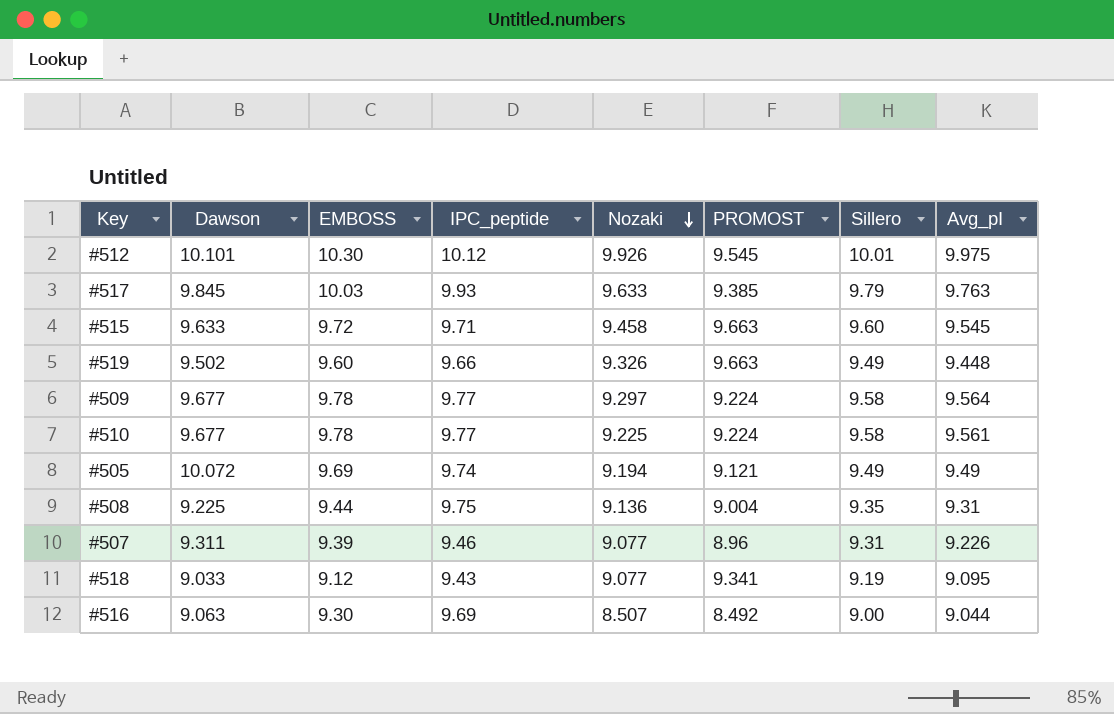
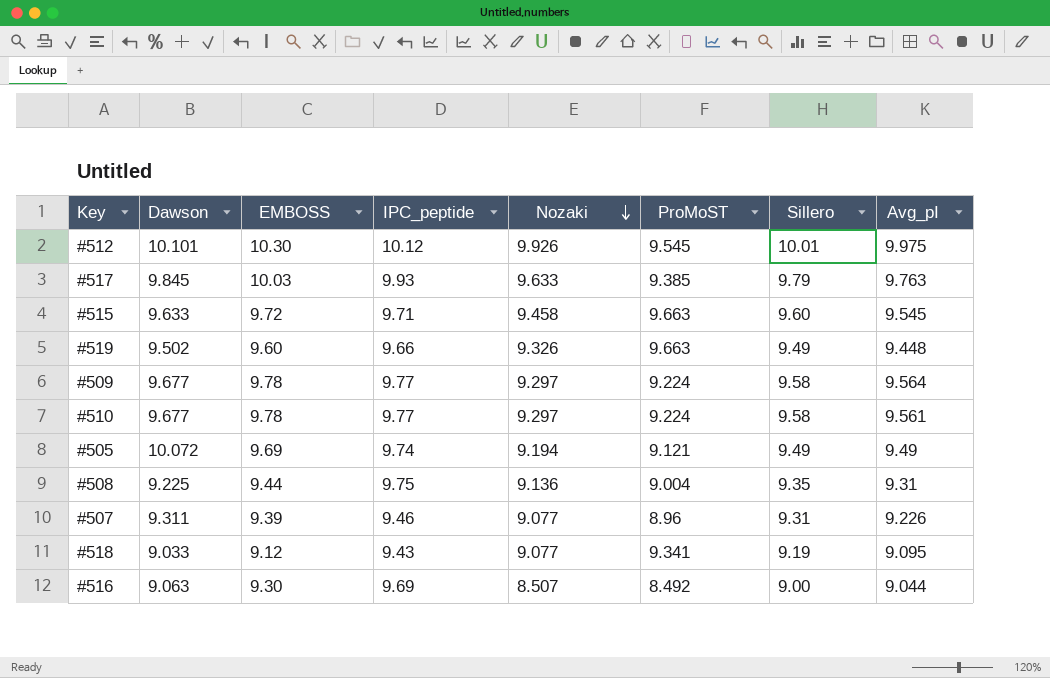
column name: PROMOST -> ProMoST
#510 | Nozaki: 9.225 -> 9.297

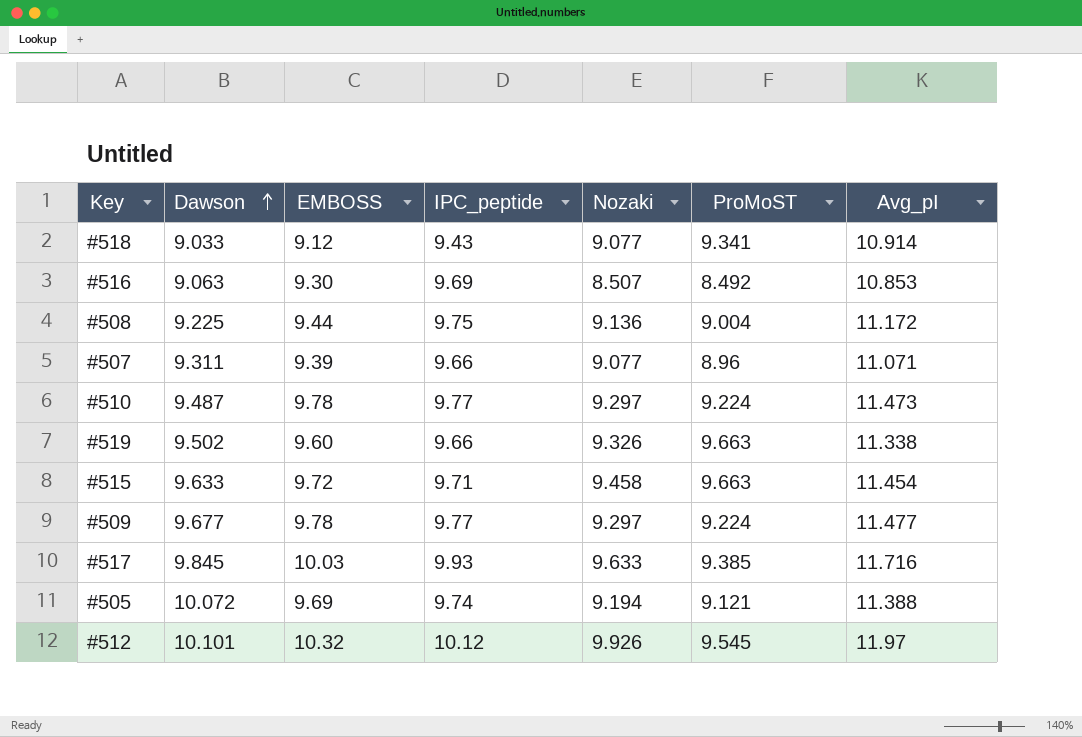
row order: Nozaki descending -> Dawson ascending
column Sillero | position: 7 -> none
#518 | Avg_pI: 9.095 -> 10.914
#516 | Avg_pI: 9.044 -> 10.853
#508 | Avg_pI: 9.31 -> 11.172
#507 | IPC_peptide: 9.46 -> 9.66
#507 | Avg_pI: 9.226 -> 11.071
#510 | Dawson: 9.677 -> 9.487
#510 | Avg_pI: 9.561 -> 11.473
#519 | Avg_pI: 9.448 -> 11.338
#515 | Avg_pI: 9.545 -> 11.454
#509 | Avg_pI: 9.564 -> 11.477
#517 | Avg_pI: 9.763 -> 11.716
#505 | Avg_pI: 9.49 -> 11.388
#512 | EMBOSS: 10.30 -> 10.32
#512 | Avg_pI: 9.975 -> 11.97

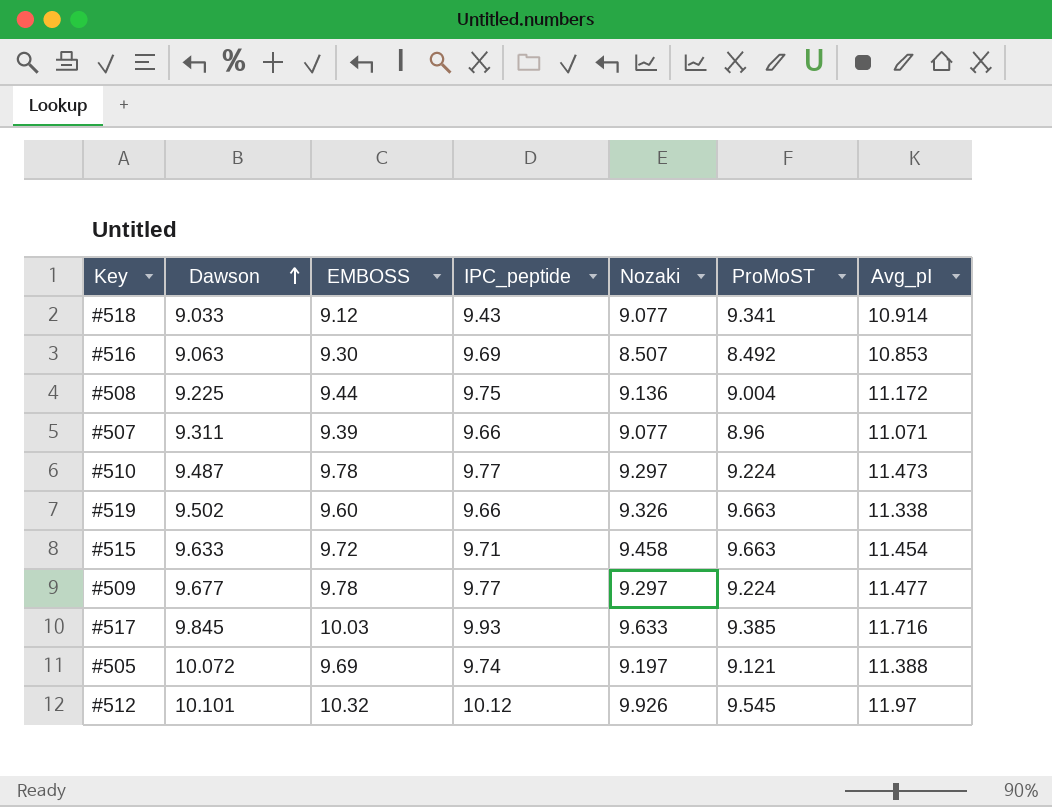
#505 | Nozaki: 9.194 -> 9.197

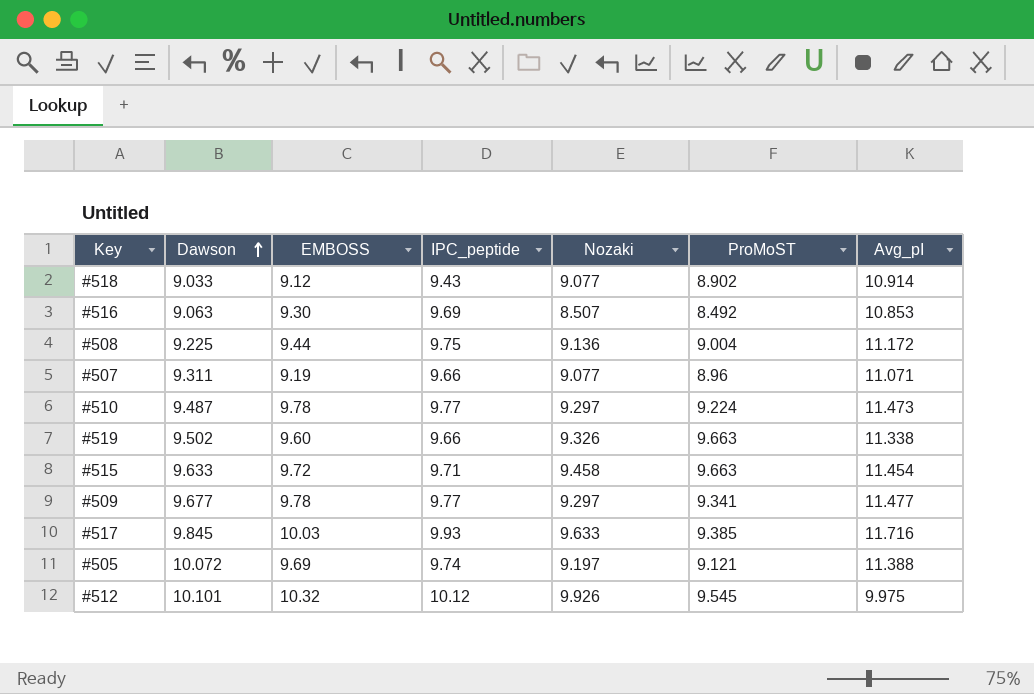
#518 | ProMoST: 9.341 -> 8.902
#507 | EMBOSS: 9.39 -> 9.19
#509 | ProMoST: 9.224 -> 9.341
#512 | Avg_pI: 11.97 -> 9.975

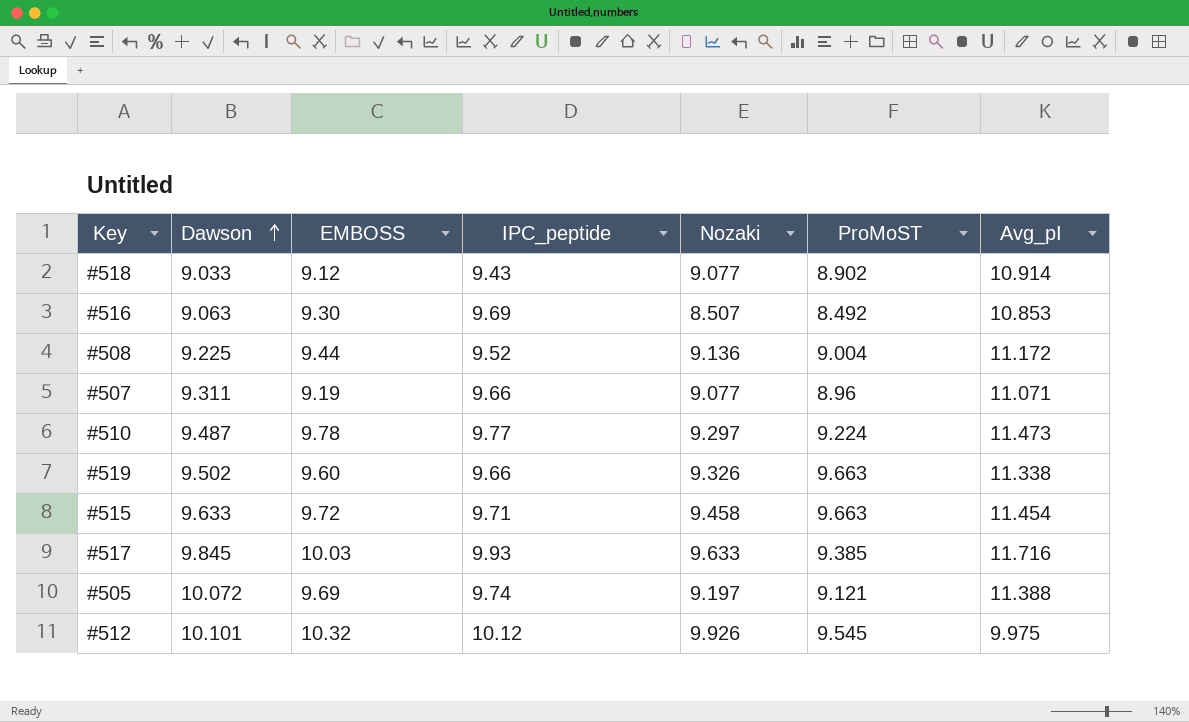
row #509: 9.677 | 9.78 | 9.77 | 9.297 | 9.341 | 11.477 -> none
#508 | IPC_peptide: 9.75 -> 9.52

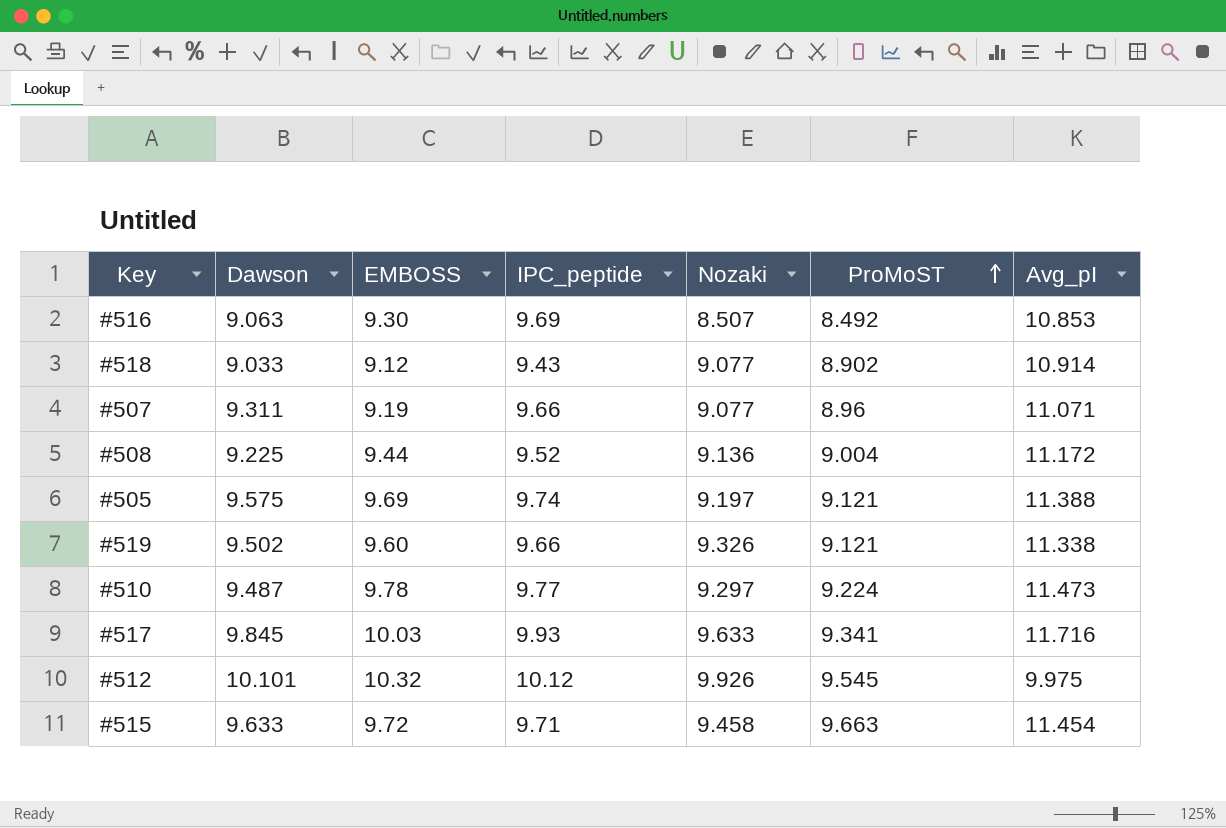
row order: Dawson ascending -> ProMoST ascending
#505 | Dawson: 10.072 -> 9.575
#519 | ProMoST: 9.663 -> 9.121
#517 | ProMoST: 9.385 -> 9.341

